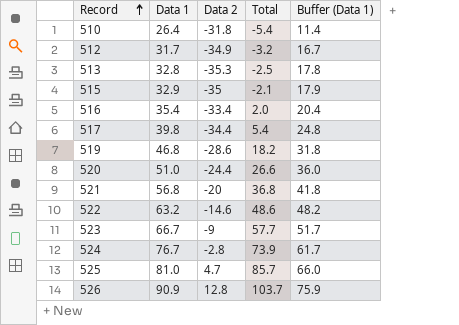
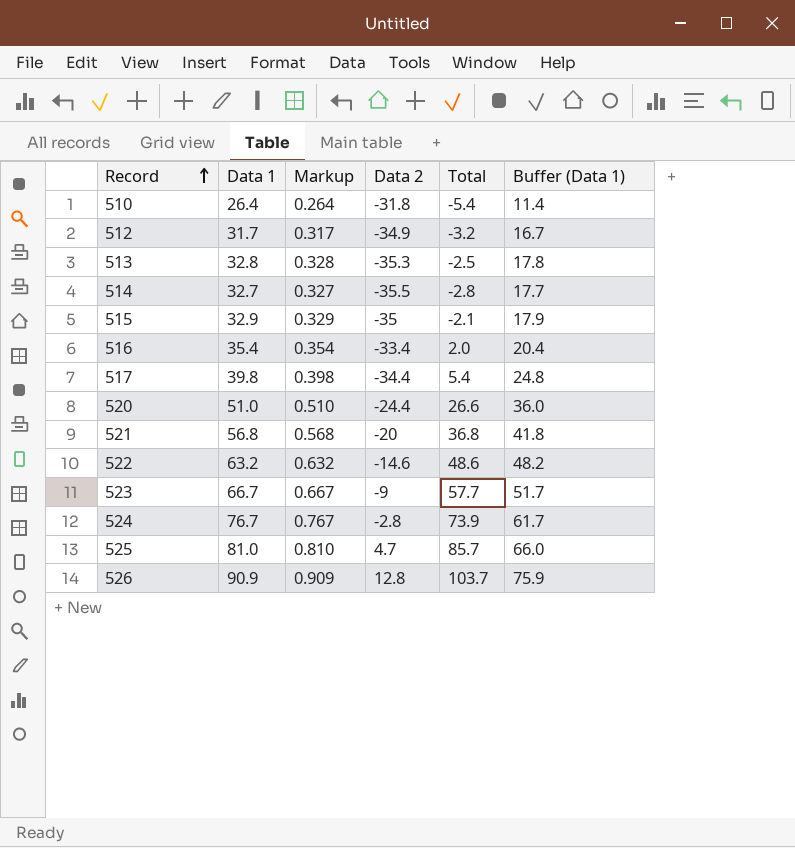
column Markup | formula: none -> [Data 1] * 0.01
row 519: 46.8 | -28.6 | 18.2 | 31.8 -> none
row 514: none -> 32.7 | 0.327 | -35.5 | -2.8 | 17.7

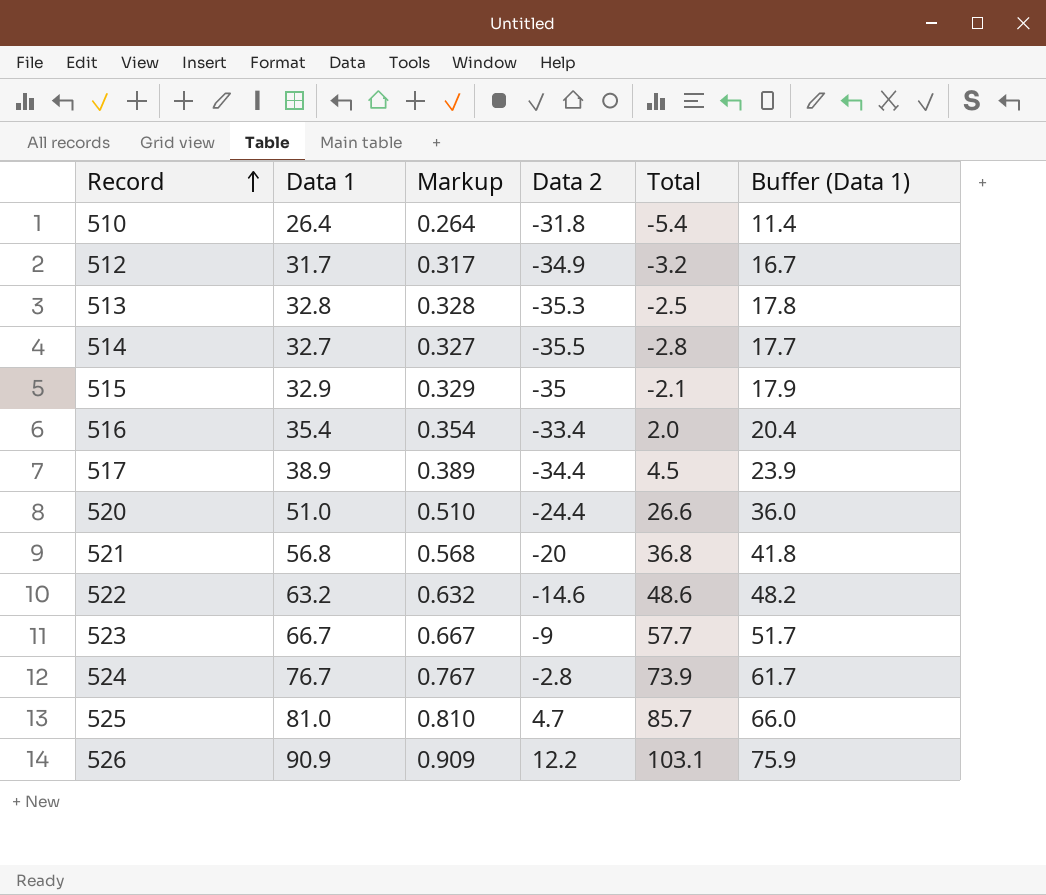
517 | Data 1: 39.8 -> 38.9
517 | Markup: 0.398 -> 0.389
517 | Total: 5.4 -> 4.5
517 | Buffer (Data 1): 24.8 -> 23.9
526 | Data 2: 12.8 -> 12.2
526 | Total: 103.7 -> 103.1

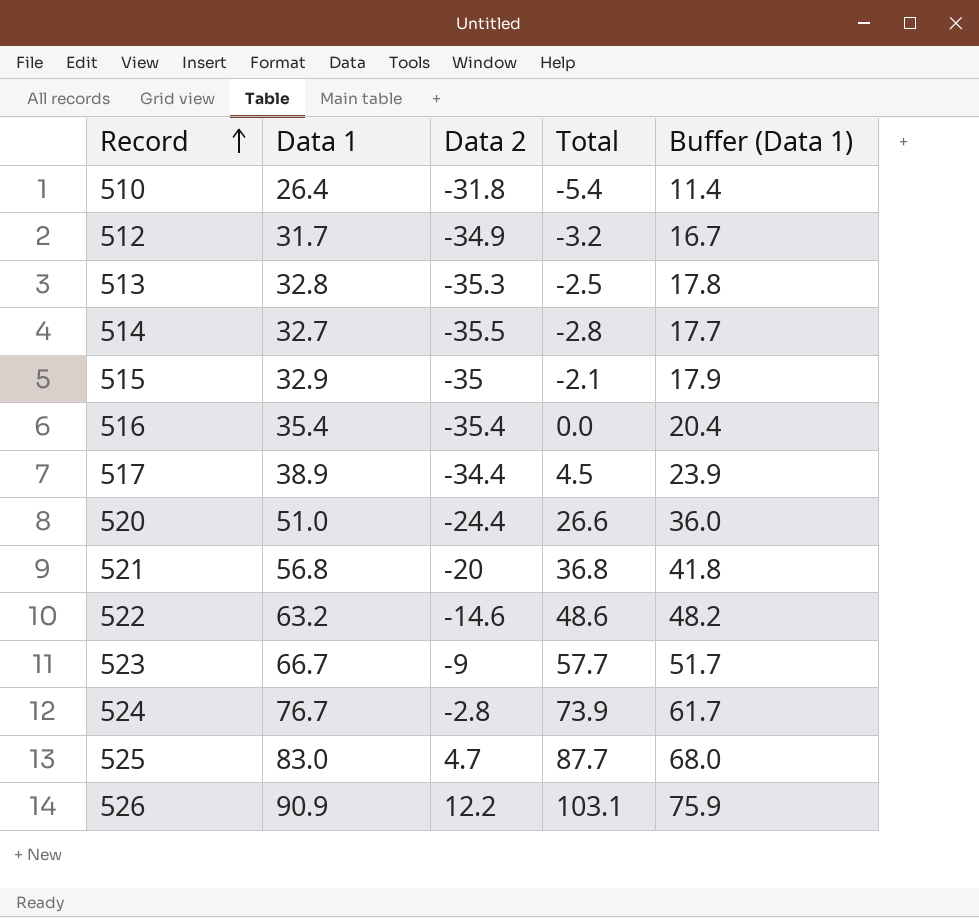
column Markup | formula: [Data 1] * 0.01 -> none
516 | Data 2: -33.4 -> -35.4
516 | Total: 2.0 -> 0.0
525 | Data 1: 81.0 -> 83.0
525 | Total: 85.7 -> 87.7
525 | Buffer (Data 1): 66.0 -> 68.0

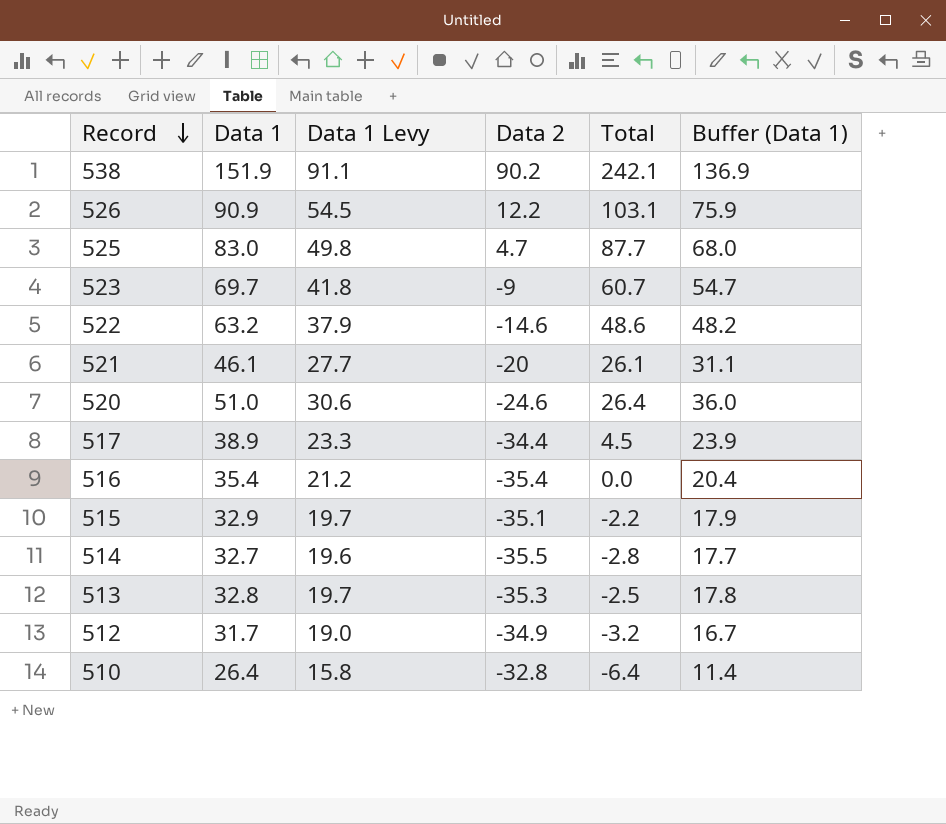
row order: Record ascending -> Record descending
column Data 1 Levy | formula: none -> [Data 1] * 0.6
row 524: 76.7 | -2.8 | 73.9 | 61.7 -> none
row 538: none -> 151.9 | 91.1 | 90.2 | 242.1 | 136.9
523 | Data 1: 66.7 -> 69.7
523 | Total: 57.7 -> 60.7
523 | Buffer (Data 1): 51.7 -> 54.7
521 | Data 1: 56.8 -> 46.1
521 | Total: 36.8 -> 26.1
521 | Buffer (Data 1): 41.8 -> 31.1
520 | Data 2: -24.4 -> -24.6
520 | Total: 26.6 -> 26.4
515 | Data 2: -35 -> -35.1
515 | Total: -2.1 -> -2.2
510 | Data 2: -31.8 -> -32.8
510 | Total: -5.4 -> -6.4

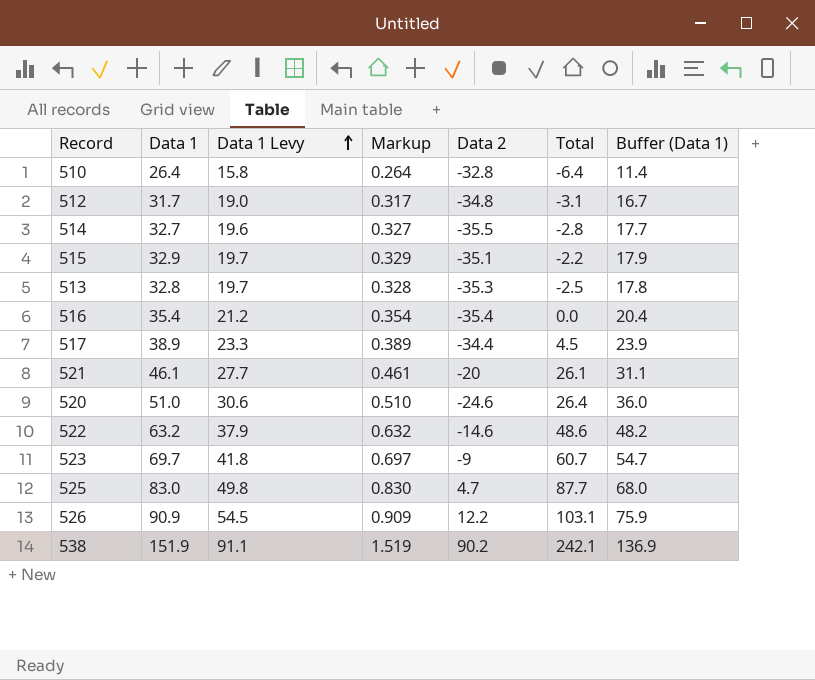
row order: Record descending -> Data 1 Levy ascending
column Markup | formula: none -> [Data 1] * 0.01
512 | Data 2: -34.9 -> -34.8
512 | Total: -3.2 -> -3.1

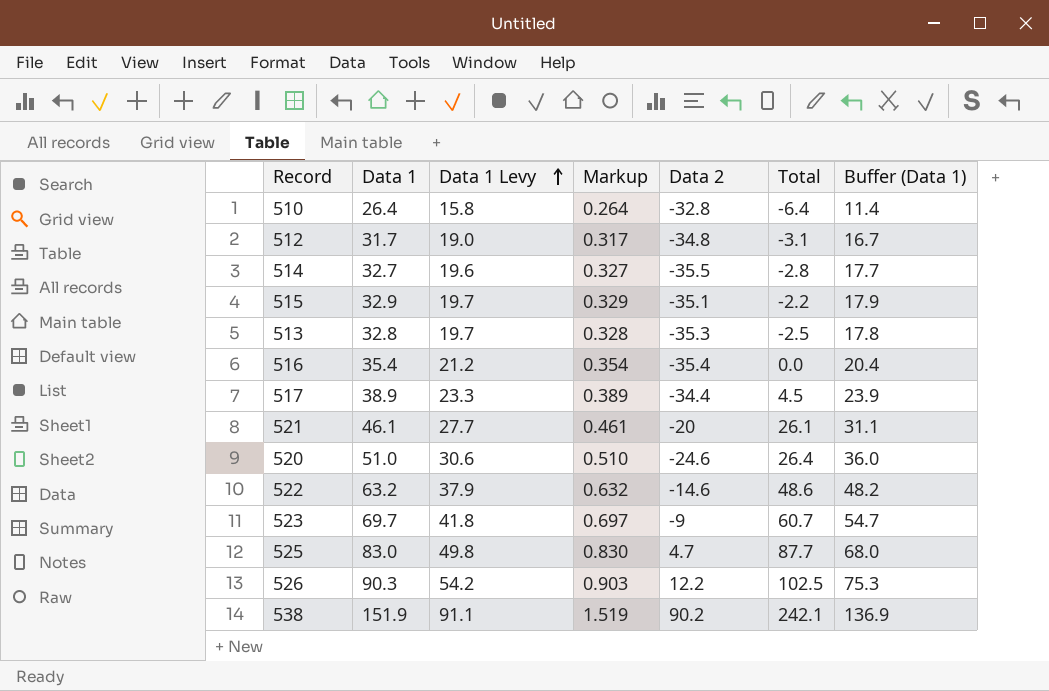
526 | Data 1: 90.9 -> 90.3
526 | Data 1 Levy: 54.5 -> 54.2
526 | Markup: 0.909 -> 0.903
526 | Total: 103.1 -> 102.5
526 | Buffer (Data 1): 75.9 -> 75.3

